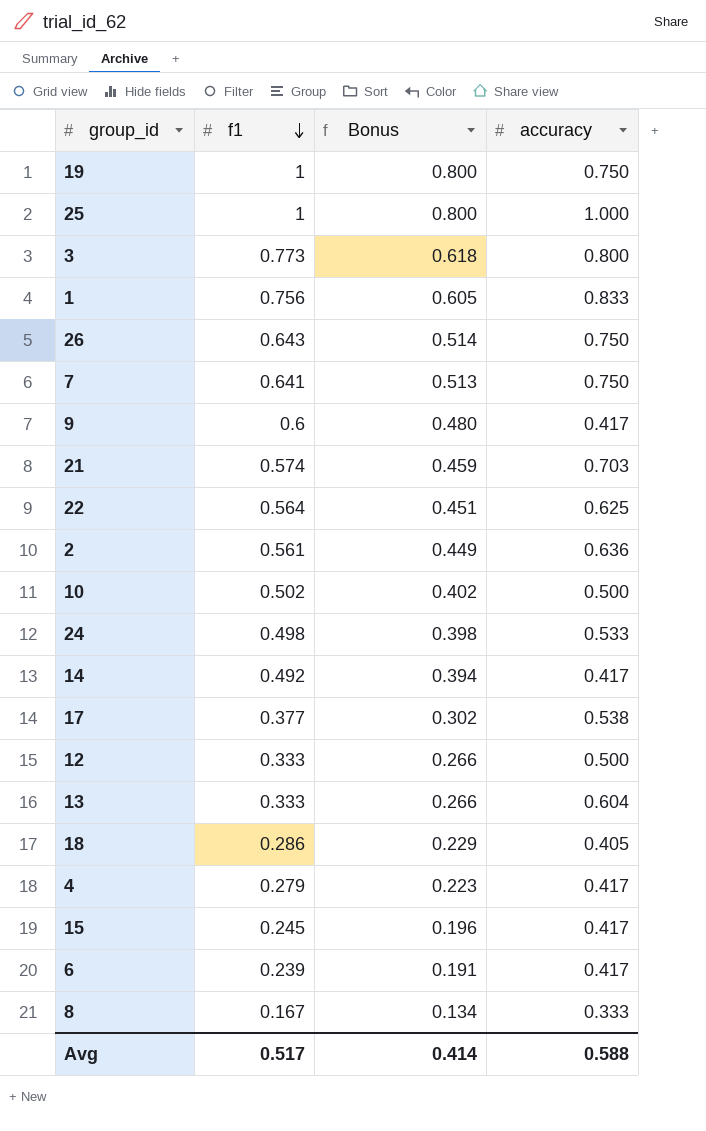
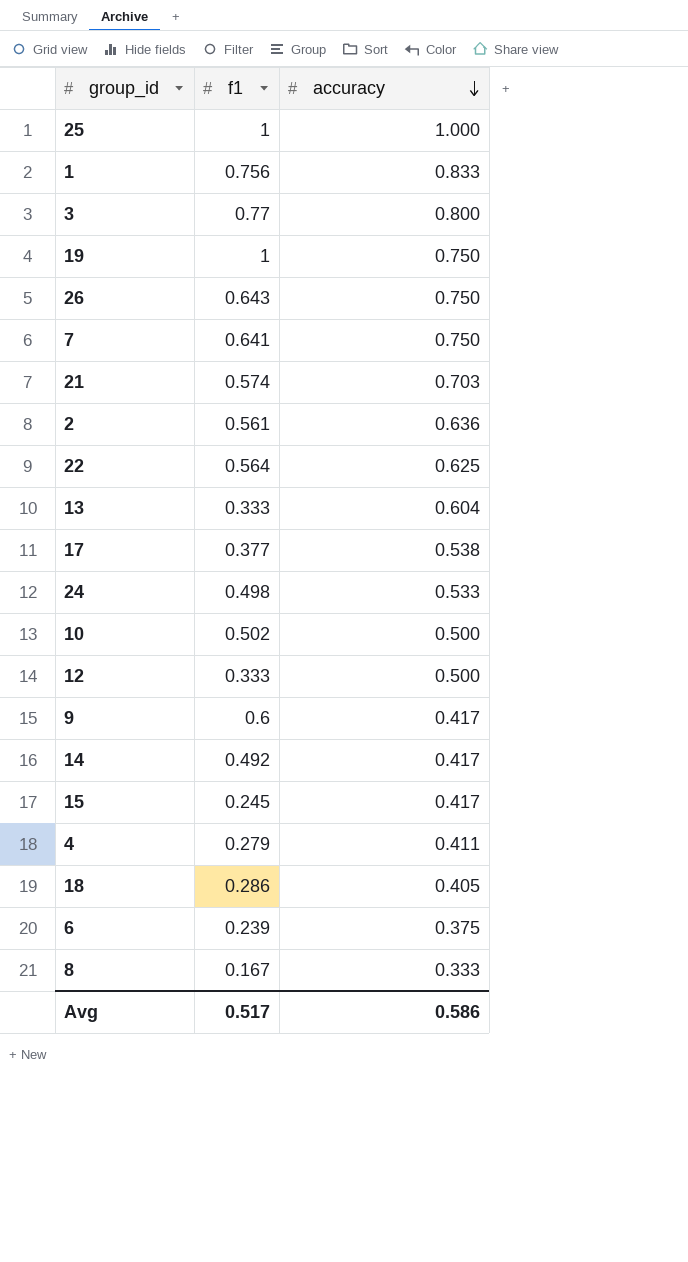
row order: f1 descending -> accuracy descending
column Bonus | formula: [f1] * 0.8 -> none
3 | f1: 0.773 -> 0.77
4 | accuracy: 0.417 -> 0.411
6 | accuracy: 0.417 -> 0.375
Avg | accuracy: 0.588 -> 0.586

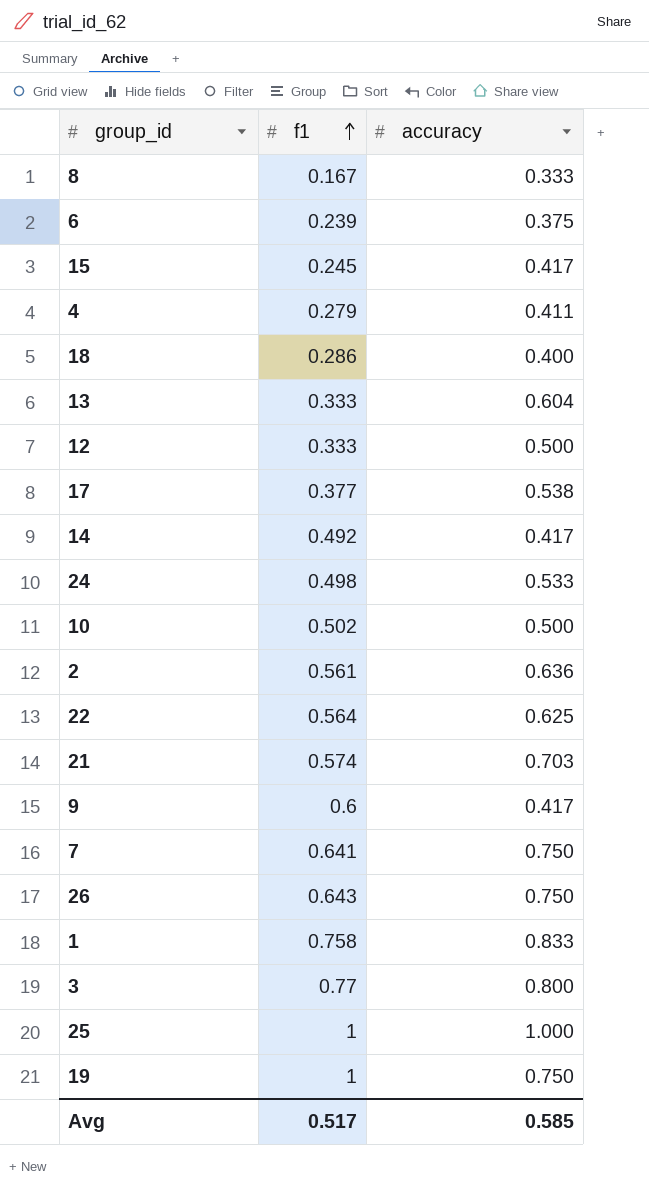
row order: accuracy descending -> f1 ascending
18 | accuracy: 0.405 -> 0.400
1 | f1: 0.756 -> 0.758
Avg | accuracy: 0.586 -> 0.585

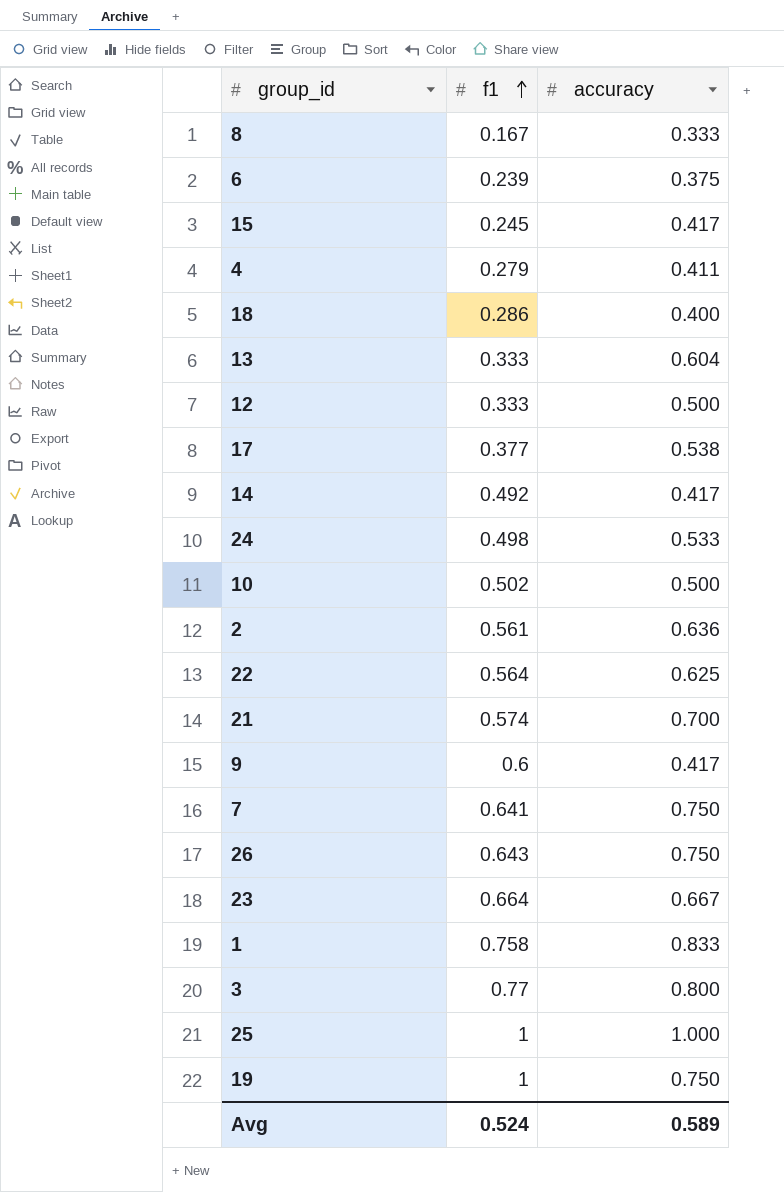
21 | accuracy: 0.703 -> 0.700
row 23: none -> 0.664 | 0.667
Avg | f1: 0.517 -> 0.524
Avg | accuracy: 0.585 -> 0.589

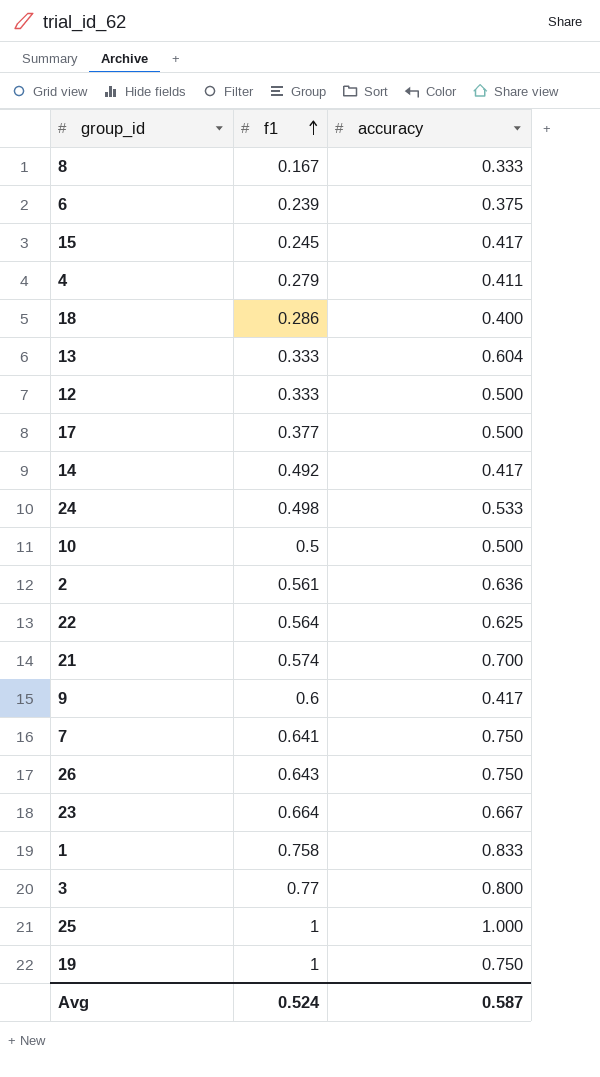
17 | accuracy: 0.538 -> 0.500
10 | f1: 0.502 -> 0.5
Avg | accuracy: 0.589 -> 0.587

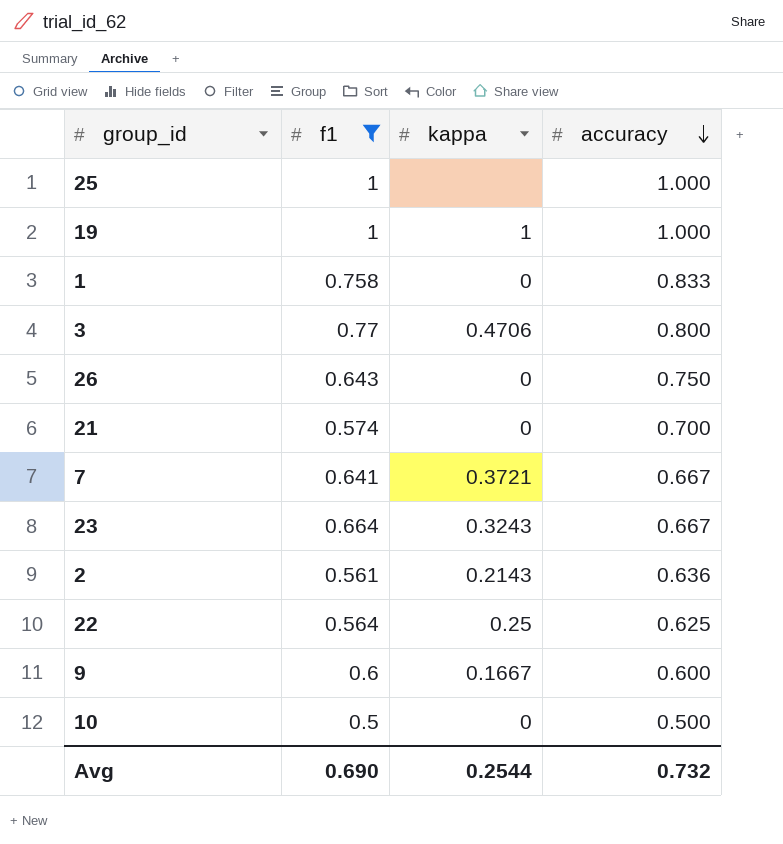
filter: none -> f1 >= 0.5
row order: f1 ascending -> accuracy descending
column kappa | position: none -> 3
19 | accuracy: 0.750 -> 1.000
7 | accuracy: 0.750 -> 0.667
9 | accuracy: 0.417 -> 0.600
Avg | f1: 0.524 -> 0.690
Avg | accuracy: 0.587 -> 0.732

